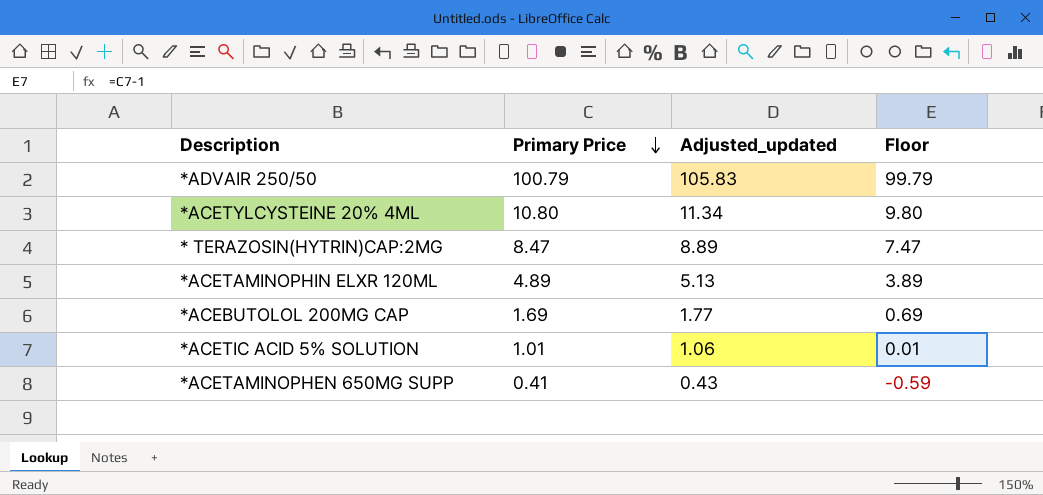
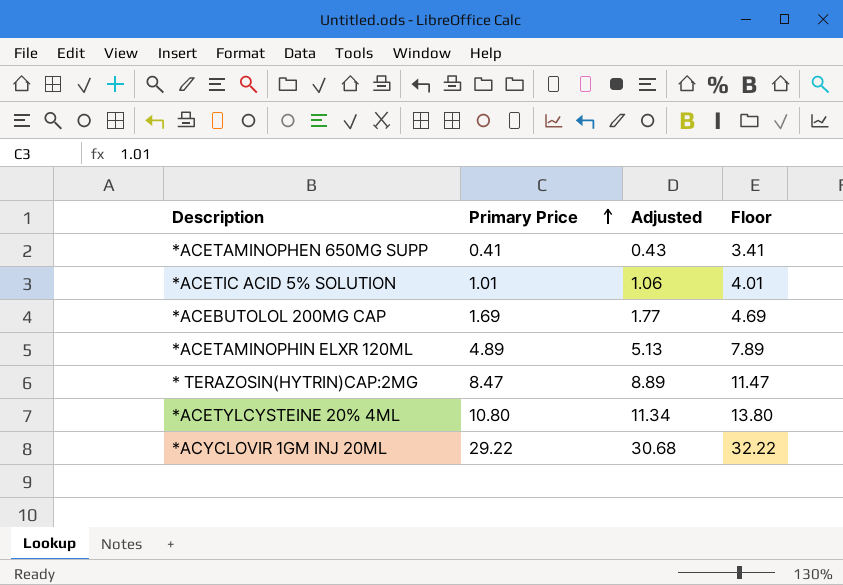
row order: Primary Price descending -> Primary Price ascending
column name: Adjusted_updated -> Adjusted
column Floor | formula: [Primary Price] - 1 -> [Primary Price] + 3
row *ADVAIR 250/50: 100.79 | 105.83 | 99.79 -> none
row *ACYCLOVIR 1GM INJ 20ML: none -> 29.22 | 30.68 | 32.22

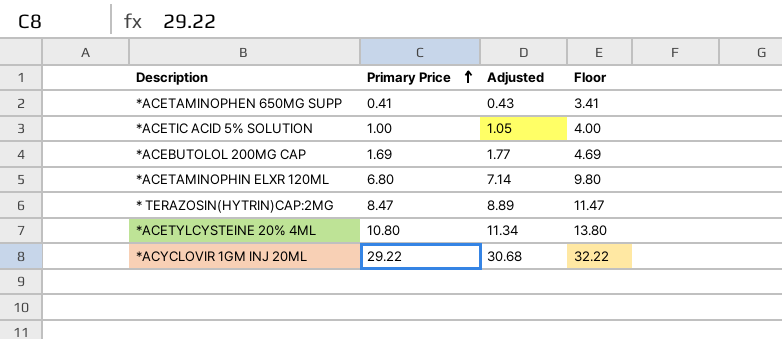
*ACETIC ACID 5% SOLUTION | Primary Price: 1.01 -> 1.00
*ACETIC ACID 5% SOLUTION | Adjusted: 1.06 -> 1.05
*ACETIC ACID 5% SOLUTION | Floor: 4.01 -> 4.00
*ACETAMINOPHIN ELXR 120ML | Primary Price: 4.89 -> 6.80
*ACETAMINOPHIN ELXR 120ML | Adjusted: 5.13 -> 7.14
*ACETAMINOPHIN ELXR 120ML | Floor: 7.89 -> 9.80

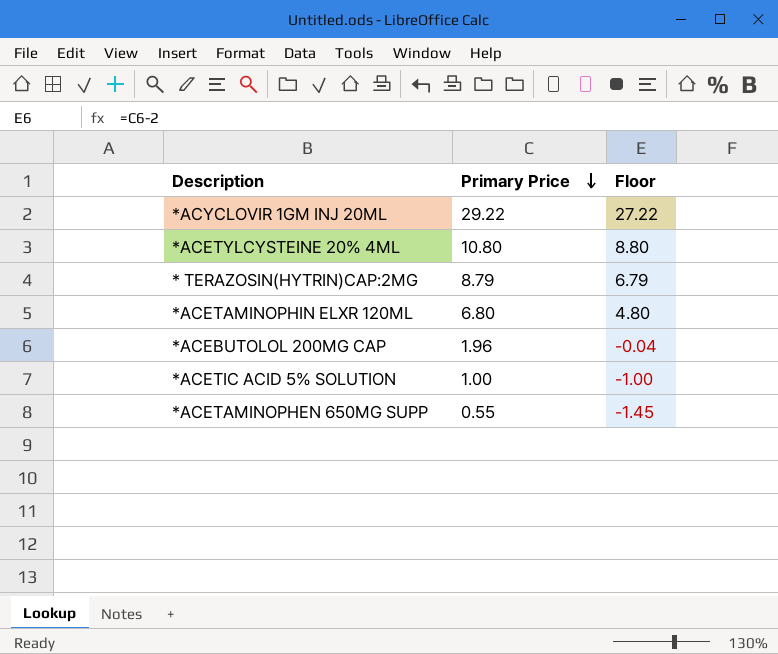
row order: Primary Price ascending -> Primary Price descending
column Adjusted | formula: [Primary Price] * 1.05 -> none
column Floor | formula: [Primary Price] + 3 -> [Primary Price] - 2
* TERAZOSIN(HYTRIN)CAP:2MG | Primary Price: 8.47 -> 8.79
*ACEBUTOLOL 200MG CAP | Primary Price: 1.69 -> 1.96
*ACETAMINOPHEN 650MG SUPP | Primary Price: 0.41 -> 0.55

